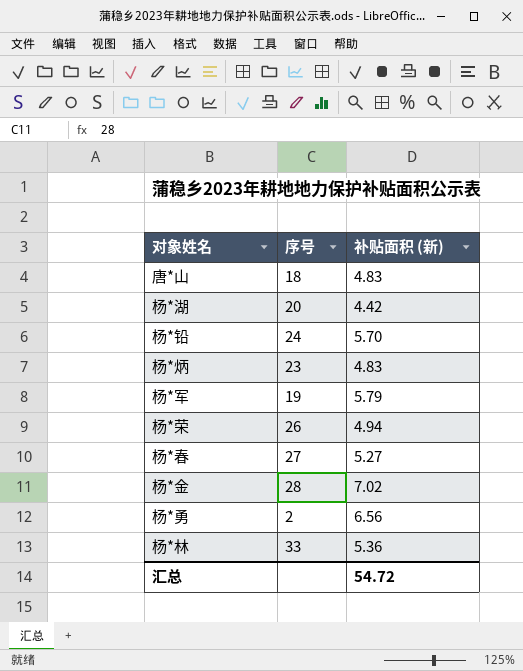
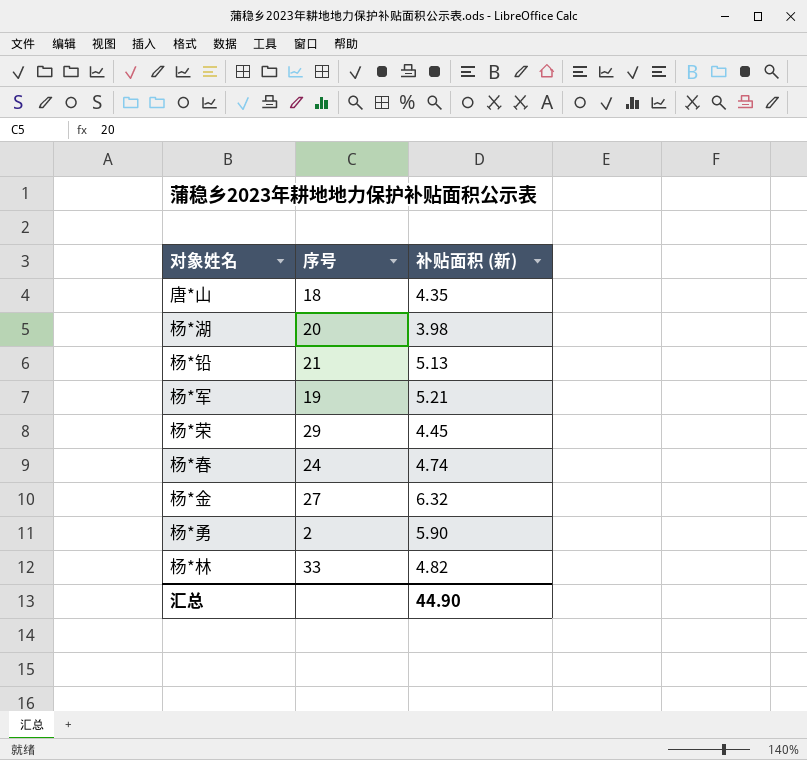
row 杨*炳: 23 | 4.83 -> none
唐*山 | 补贴面积 (新): 4.83 -> 4.35
杨*湖 | 补贴面积 (新): 4.42 -> 3.98
杨*铅 | 序号: 24 -> 21
杨*铅 | 补贴面积 (新): 5.70 -> 5.13
杨*军 | 补贴面积 (新): 5.79 -> 5.21
杨*荣 | 序号: 26 -> 29
杨*荣 | 补贴面积 (新): 4.94 -> 4.45
杨*春 | 序号: 27 -> 24
杨*春 | 补贴面积 (新): 5.27 -> 4.74
杨*金 | 序号: 28 -> 27
杨*金 | 补贴面积 (新): 7.02 -> 6.32
杨*勇 | 补贴面积 (新): 6.56 -> 5.90
杨*林 | 补贴面积 (新): 5.36 -> 4.82
汇总 | 补贴面积 (新): 54.72 -> 44.90

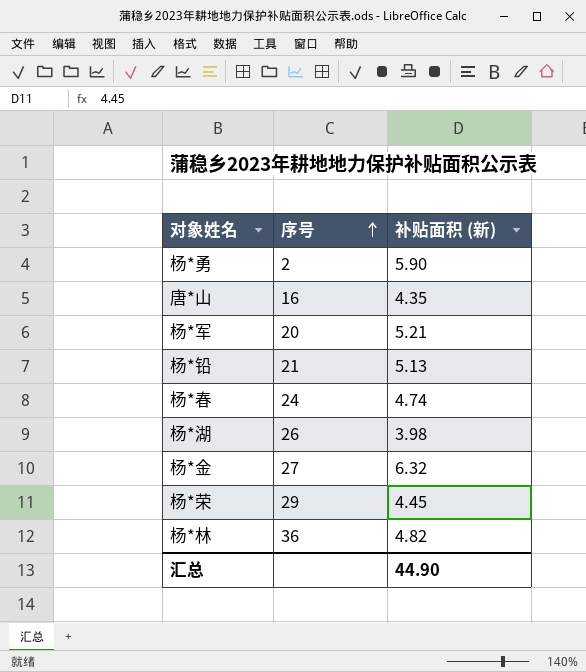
row order: none -> 序号 ascending
唐*山 | 序号: 18 -> 16
杨*军 | 序号: 19 -> 20
杨*湖 | 序号: 20 -> 26
杨*林 | 序号: 33 -> 36

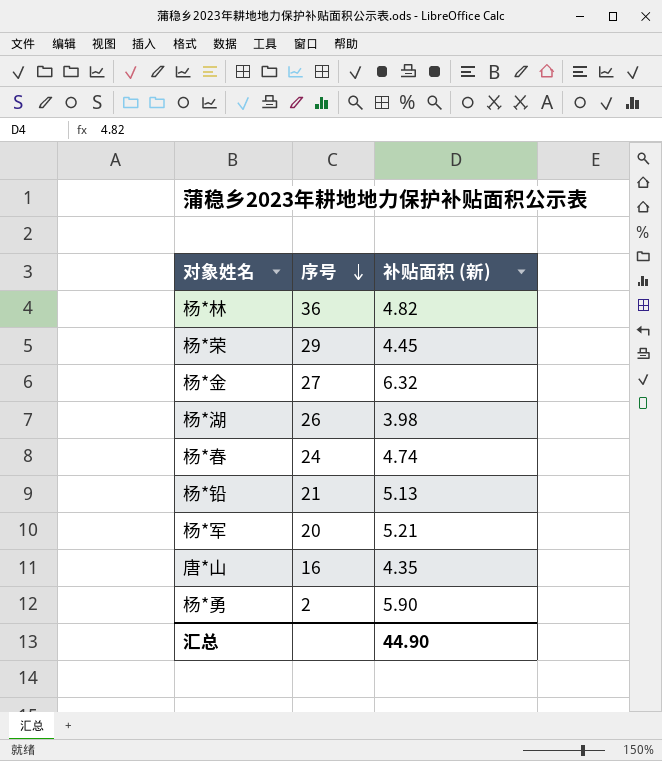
row order: 序号 ascending -> 序号 descending

